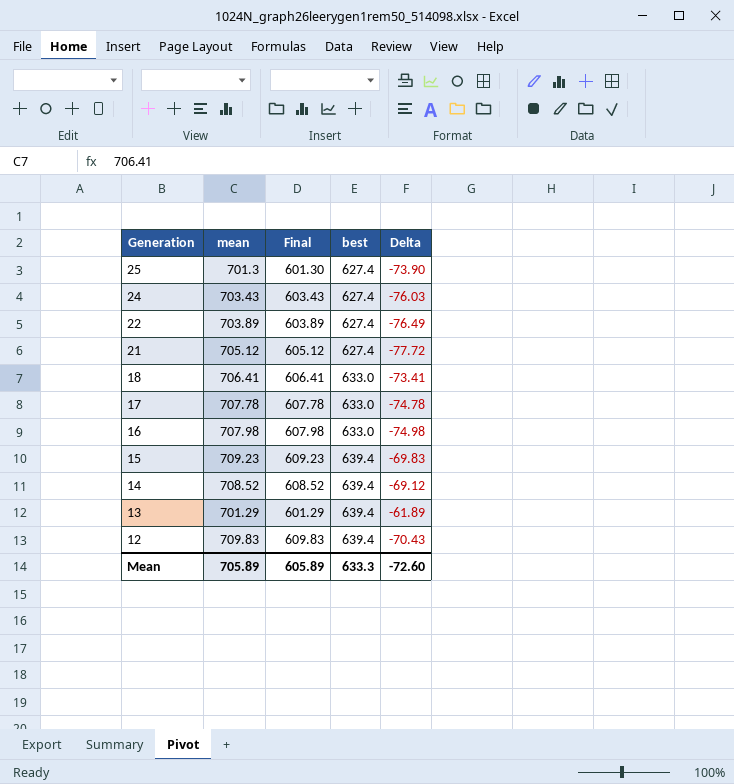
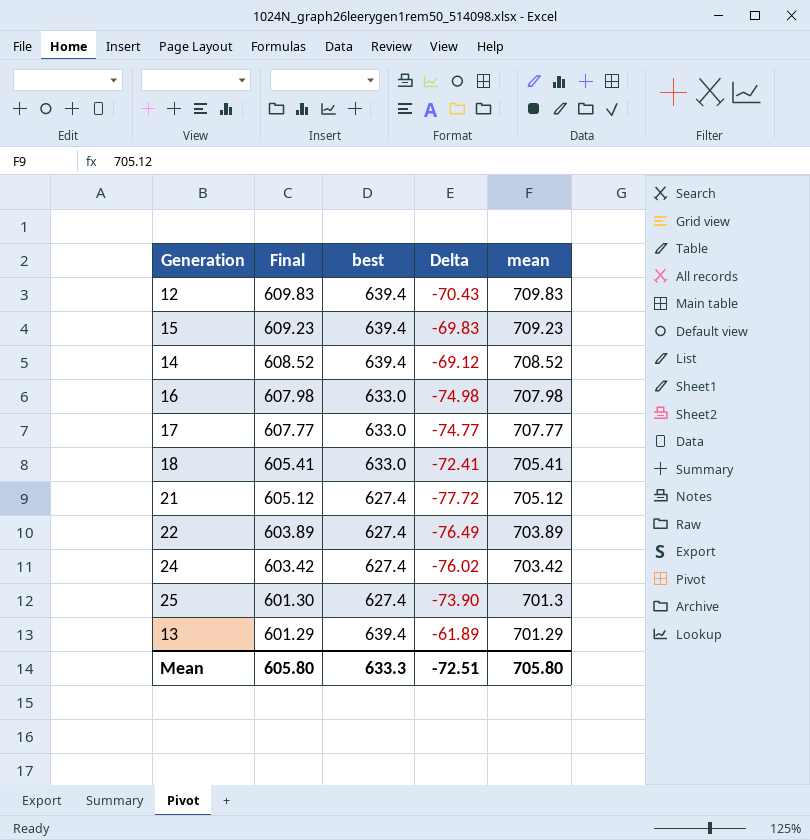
row order: Generation descending -> Final descending
column mean | position: 2 -> 5
17 | Final: 607.78 -> 607.77
17 | Delta: -74.78 -> -74.77
17 | mean: 707.78 -> 707.77
18 | Final: 606.41 -> 605.41
18 | Delta: -73.41 -> -72.41
18 | mean: 706.41 -> 705.41
24 | Final: 603.43 -> 603.42
24 | Delta: -76.03 -> -76.02
24 | mean: 703.43 -> 703.42
Mean | Final: 605.89 -> 605.80
Mean | Delta: -72.60 -> -72.51
Mean | mean: 705.89 -> 705.80

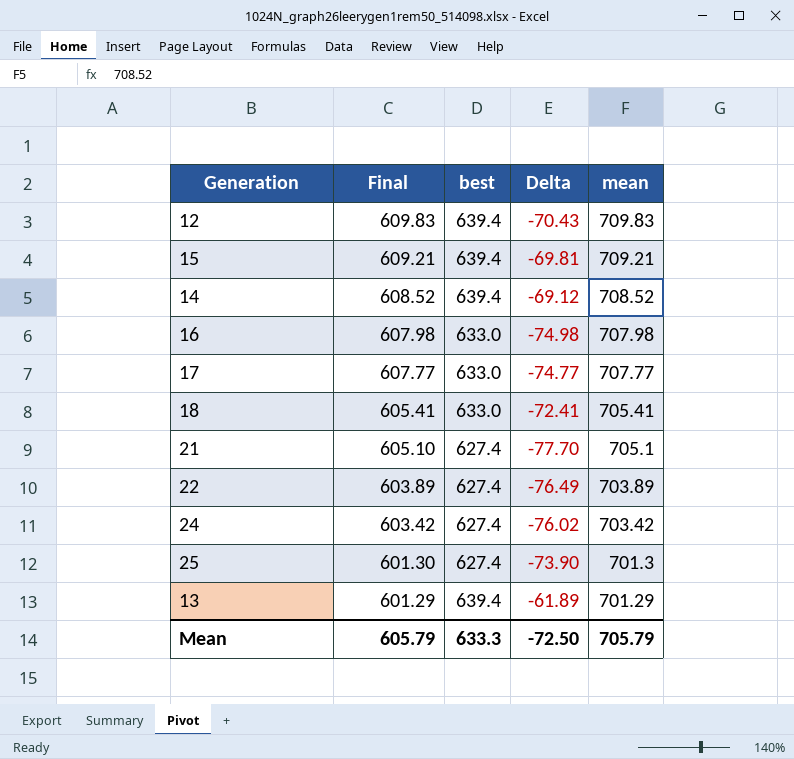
15 | Final: 609.23 -> 609.21
15 | Delta: -69.83 -> -69.81
15 | mean: 709.23 -> 709.21
21 | Final: 605.12 -> 605.10
21 | Delta: -77.72 -> -77.70
21 | mean: 705.12 -> 705.1
Mean | Final: 605.80 -> 605.79
Mean | Delta: -72.51 -> -72.50
Mean | mean: 705.80 -> 705.79

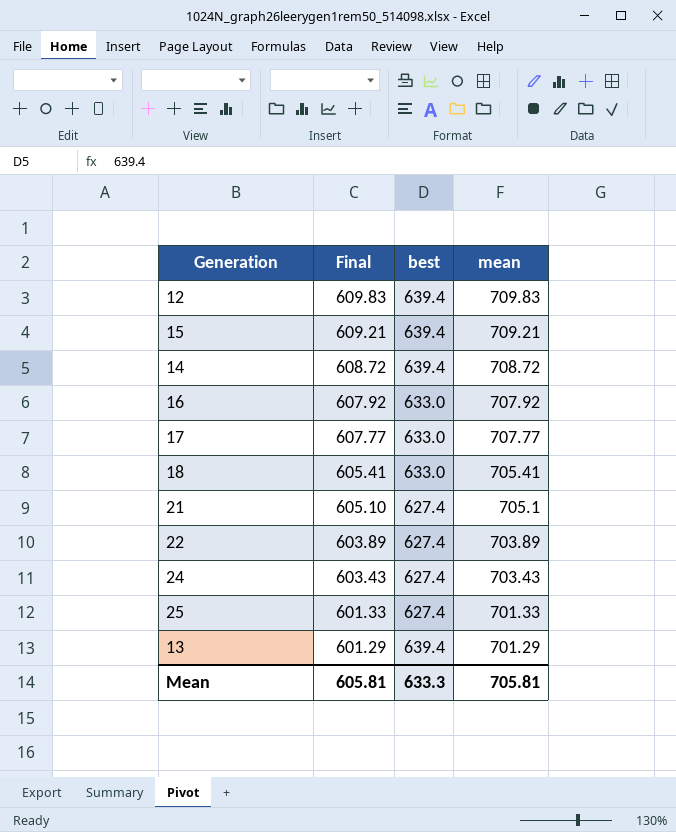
column Delta | formula: [best] - [mean] -> none
14 | Final: 608.52 -> 608.72
14 | mean: 708.52 -> 708.72
16 | Final: 607.98 -> 607.92
16 | mean: 707.98 -> 707.92
24 | Final: 603.42 -> 603.43
24 | mean: 703.42 -> 703.43
25 | Final: 601.30 -> 601.33
25 | mean: 701.3 -> 701.33
Mean | Final: 605.79 -> 605.81
Mean | mean: 705.79 -> 705.81

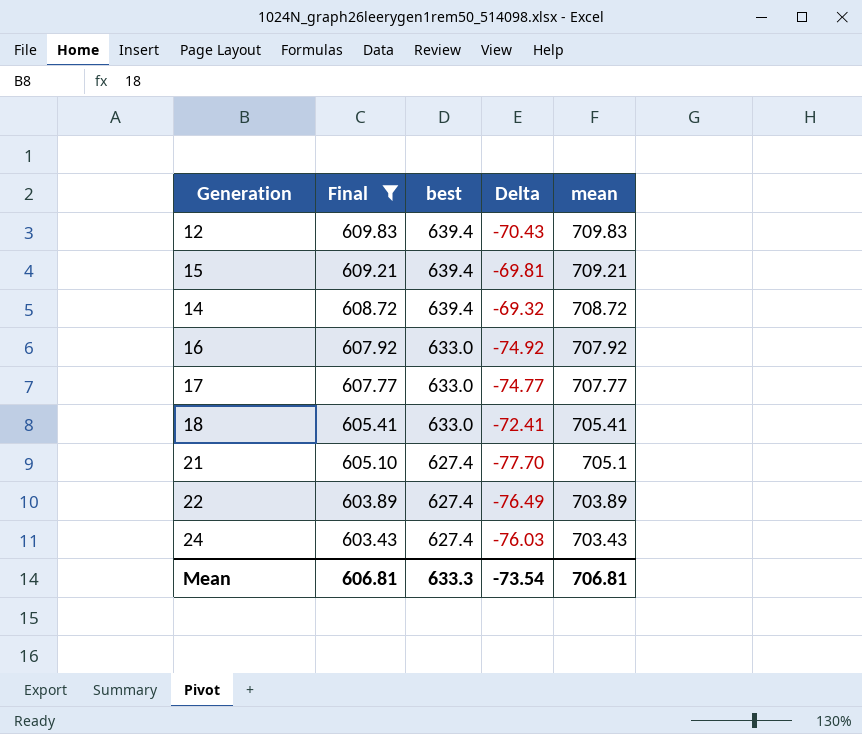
filter: none -> Final >= 603.43
column Delta | formula: none -> [best] - [mean]
Mean | Final: 605.81 -> 606.81
Mean | mean: 705.81 -> 706.81

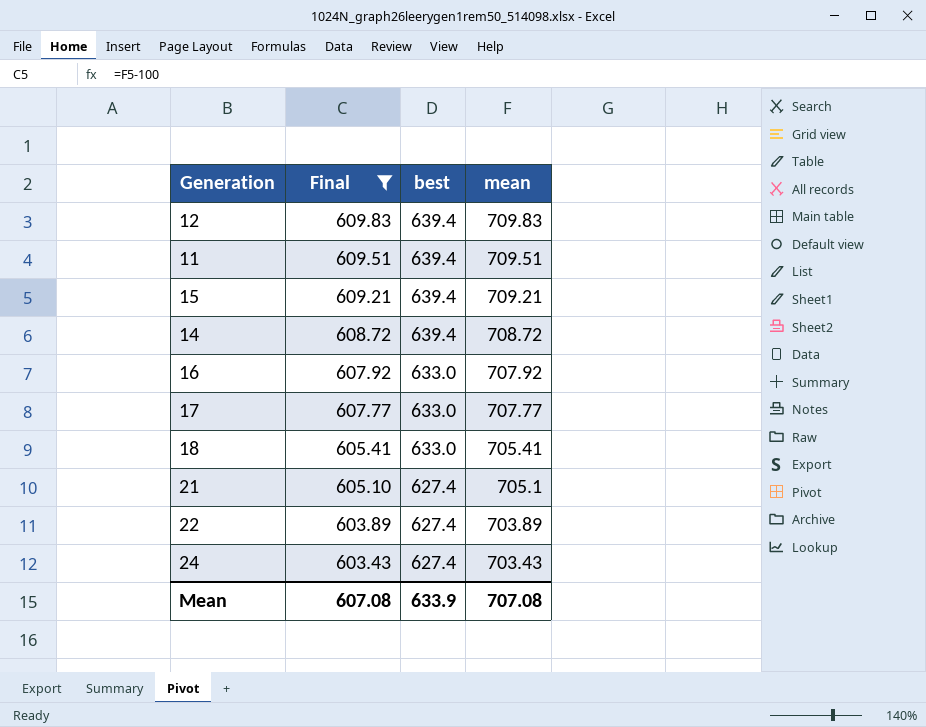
column Delta | formula: [best] - [mean] -> none
row 11: none -> 609.51 | 639.4 | 709.51
Mean | Final: 606.81 -> 607.08
Mean | best: 633.3 -> 633.9
Mean | mean: 706.81 -> 707.08

